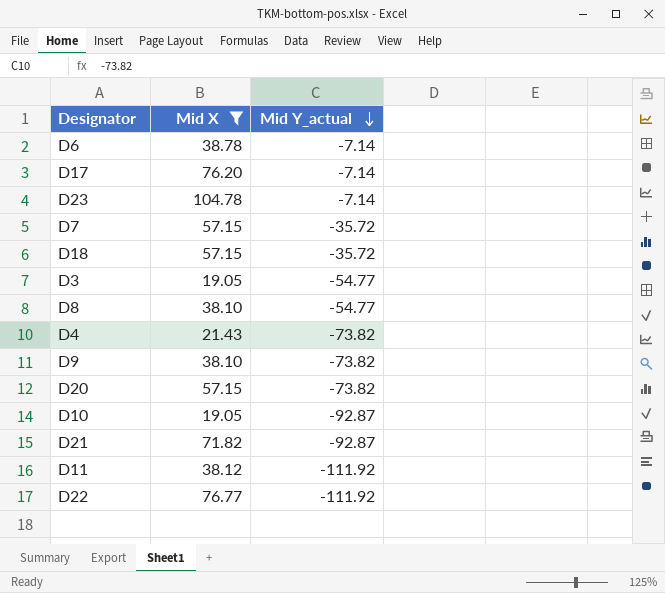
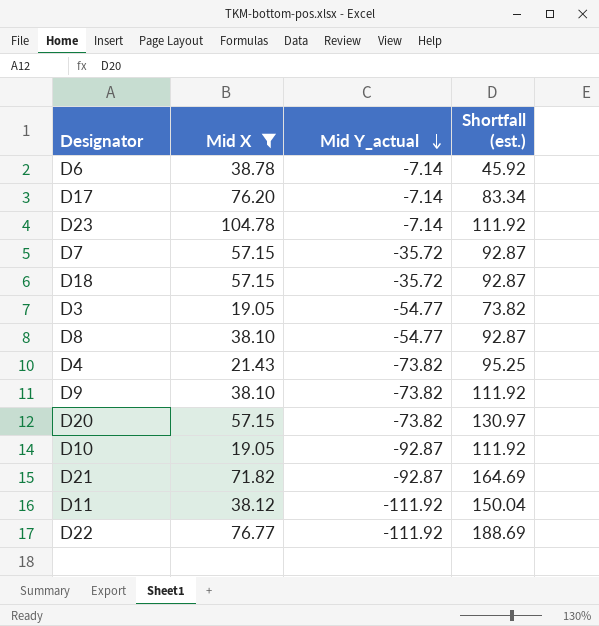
column Shortfall (est.) | formula: none -> [Mid X] - [Mid Y_actual]

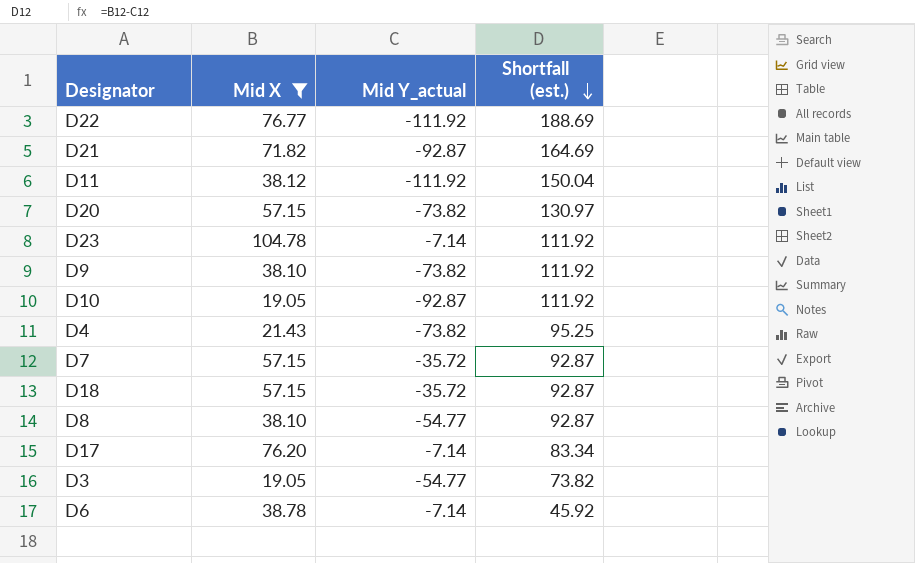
row order: Mid Y_actual descending -> Shortfall (est.) descending

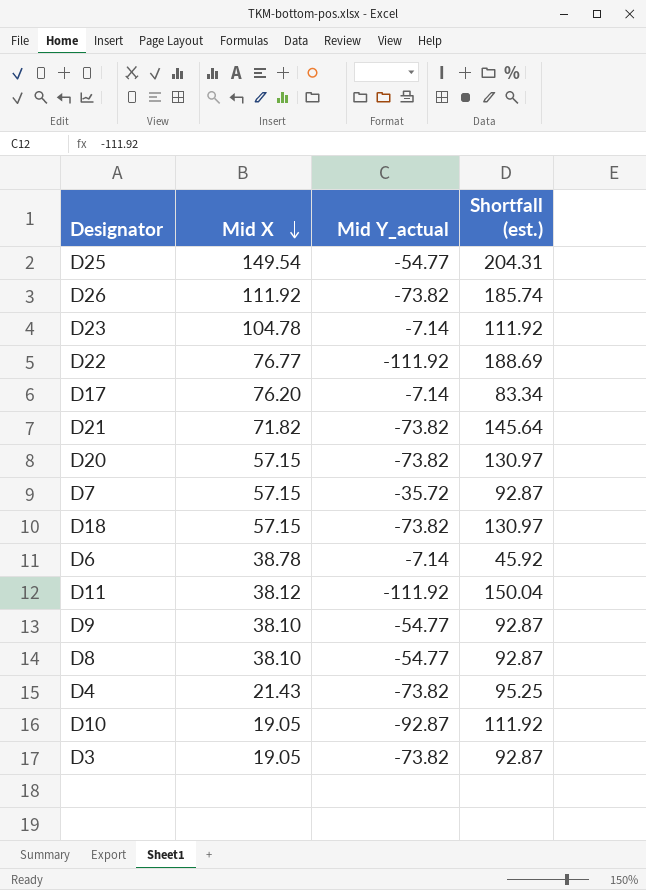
filter: Mid X <= 104.78 -> none
row order: Shortfall (est.) descending -> Mid X descending
D21 | Mid Y_actual: -92.87 -> -73.82
D21 | Shortfall (est.): 164.69 -> 145.64
D18 | Mid Y_actual: -35.72 -> -73.82
D18 | Shortfall (est.): 92.87 -> 130.97
D9 | Mid Y_actual: -73.82 -> -54.77
D9 | Shortfall (est.): 111.92 -> 92.87
D3 | Mid Y_actual: -54.77 -> -73.82
D3 | Shortfall (est.): 73.82 -> 92.87

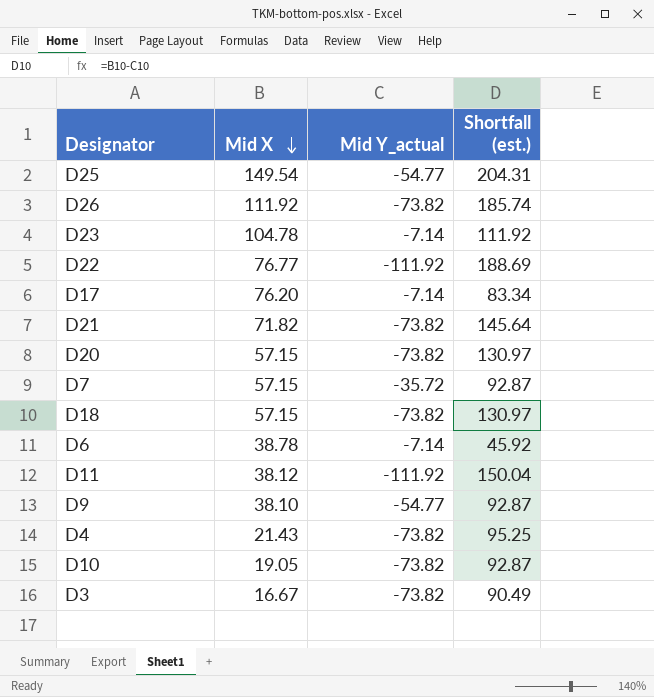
row D8: 38.10 | -54.77 | 92.87 -> none
D10 | Mid Y_actual: -92.87 -> -73.82
D10 | Shortfall (est.): 111.92 -> 92.87
D3 | Mid X: 19.05 -> 16.67
D3 | Shortfall (est.): 92.87 -> 90.49

